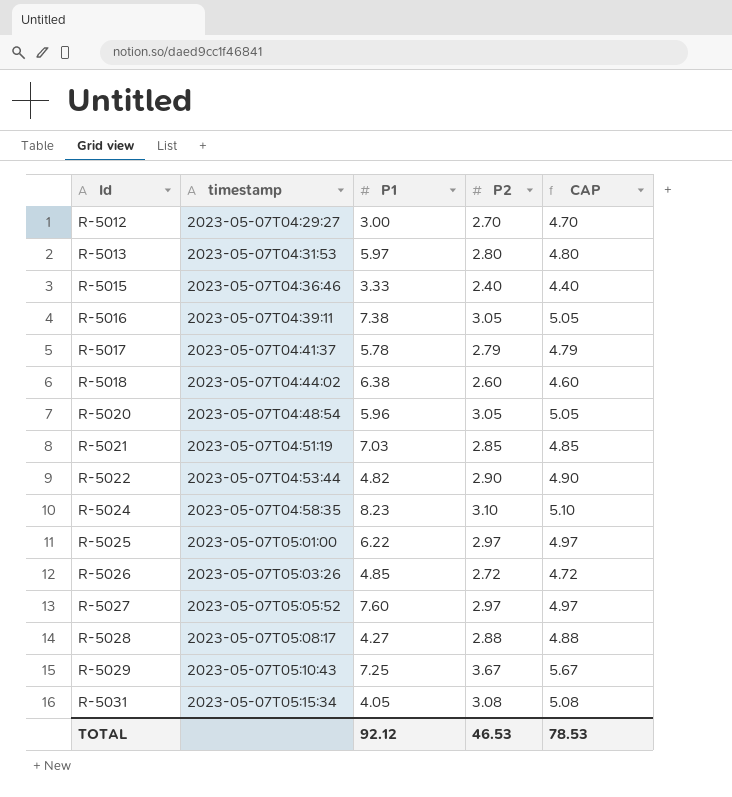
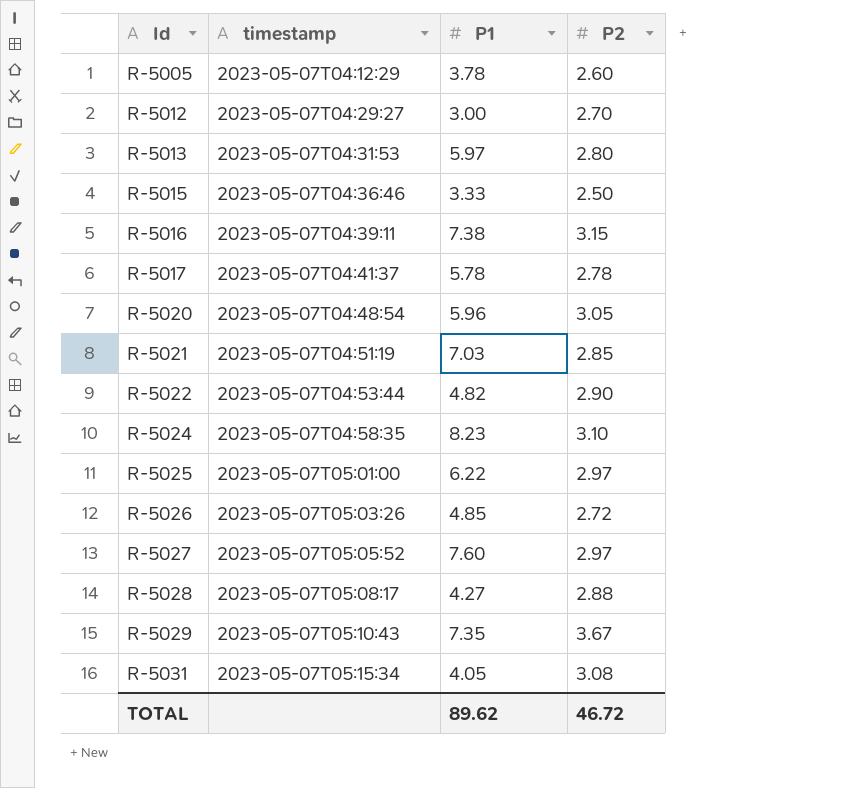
column CAP | formula: [P2] + 2 -> none
row R-5018: 2023-05-07T04:44:02 | 6.38 | 2.60 | 4.60 -> none
row R-5005: none -> 2023-05-07T04:12:29 | 3.78 | 2.60
R-5015 | P2: 2.40 -> 2.50
R-5016 | P2: 3.05 -> 3.15
R-5017 | P2: 2.79 -> 2.78
R-5029 | P1: 7.25 -> 7.35
TOTAL | P1: 92.12 -> 89.62
TOTAL | P2: 46.53 -> 46.72

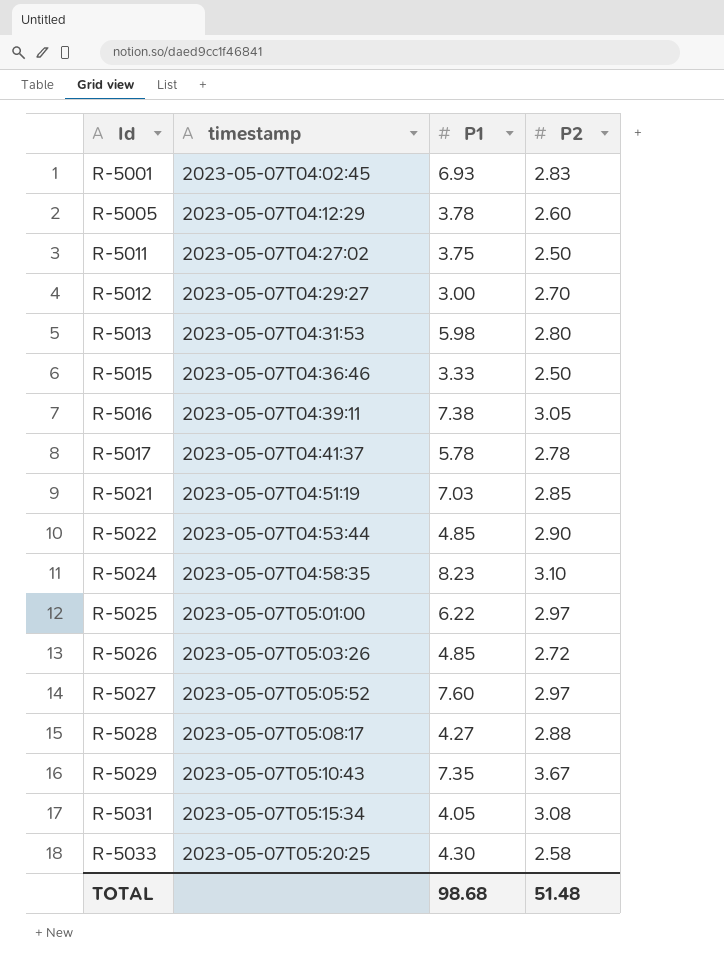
row R-5020: 2023-05-07T04:48:54 | 5.96 | 3.05 -> none
row R-5001: none -> 2023-05-07T04:02:45 | 6.93 | 2.83
row R-5011: none -> 2023-05-07T04:27:02 | 3.75 | 2.50
R-5013 | P1: 5.97 -> 5.98
R-5016 | P2: 3.15 -> 3.05
R-5022 | P1: 4.82 -> 4.85
row R-5033: none -> 2023-05-07T05:20:25 | 4.30 | 2.58
TOTAL | P1: 89.62 -> 98.68
TOTAL | P2: 46.72 -> 51.48

